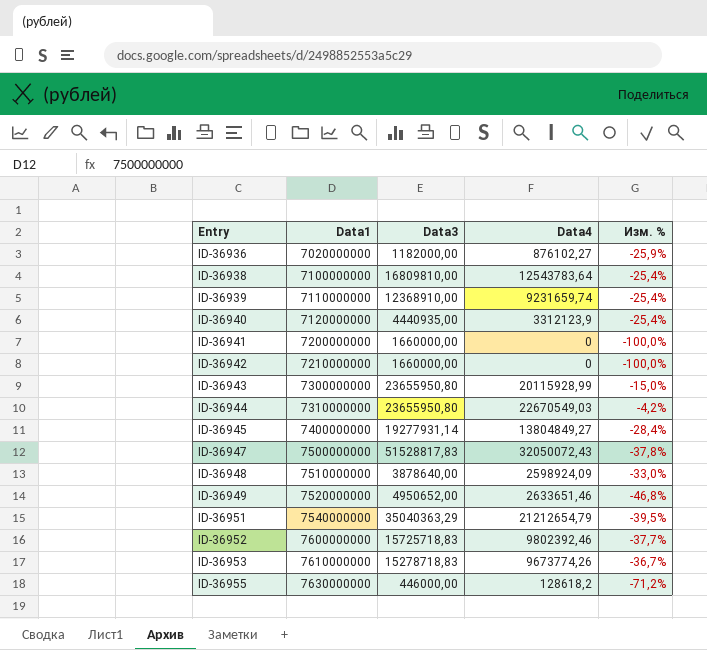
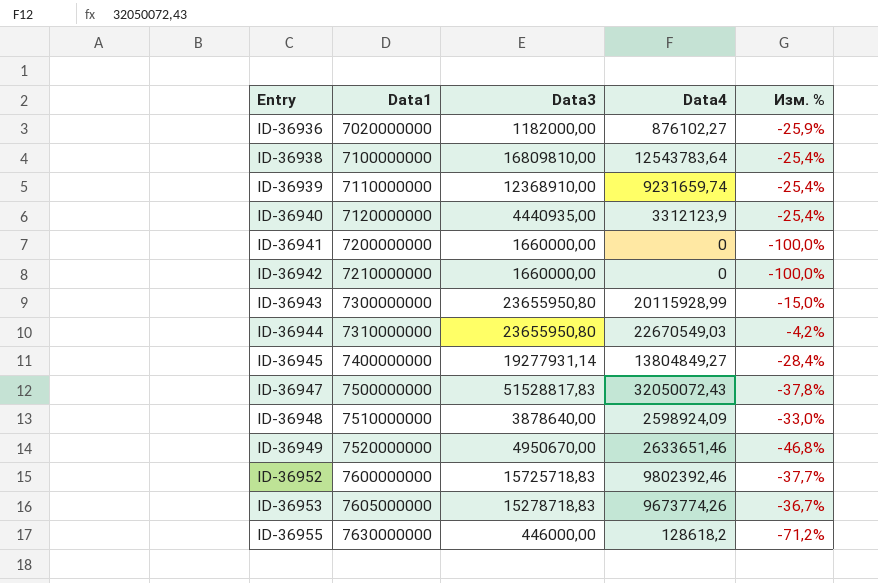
row ID-36951: 7540000000 | 35040363,29 | 21212654,79 | -39,5% -> none
ID-36949 | Data3: 4950652,00 -> 4950670,00
ID-36953 | Data1: 7610000000 -> 7605000000

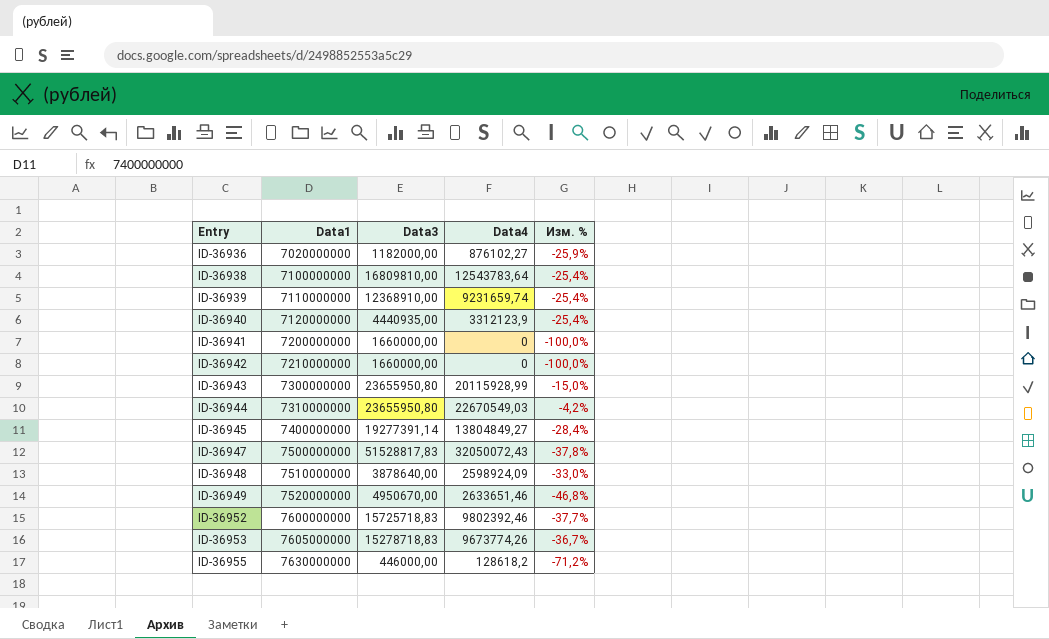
ID-36945 | Data3: 19277931,14 -> 19277391,14

